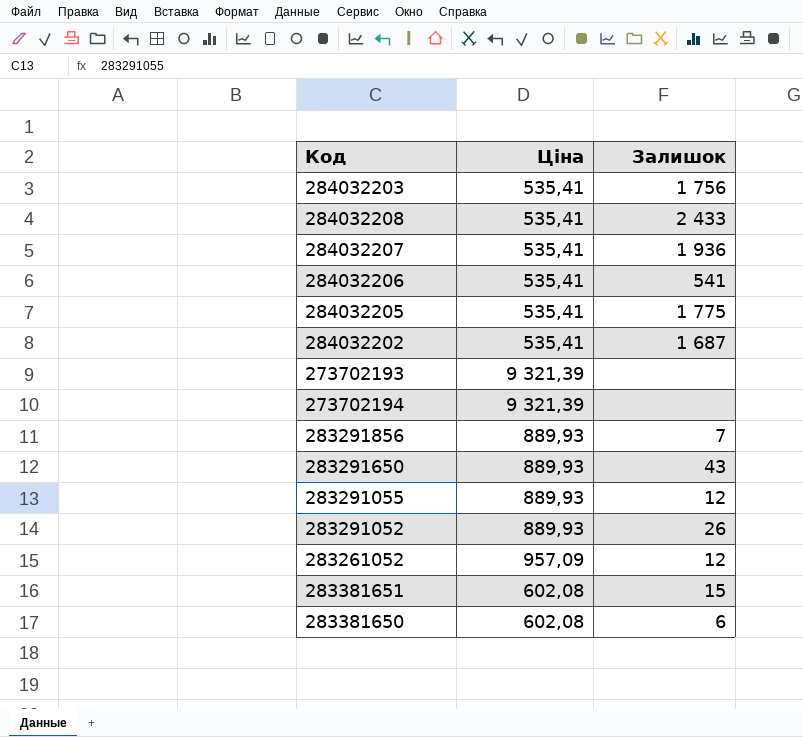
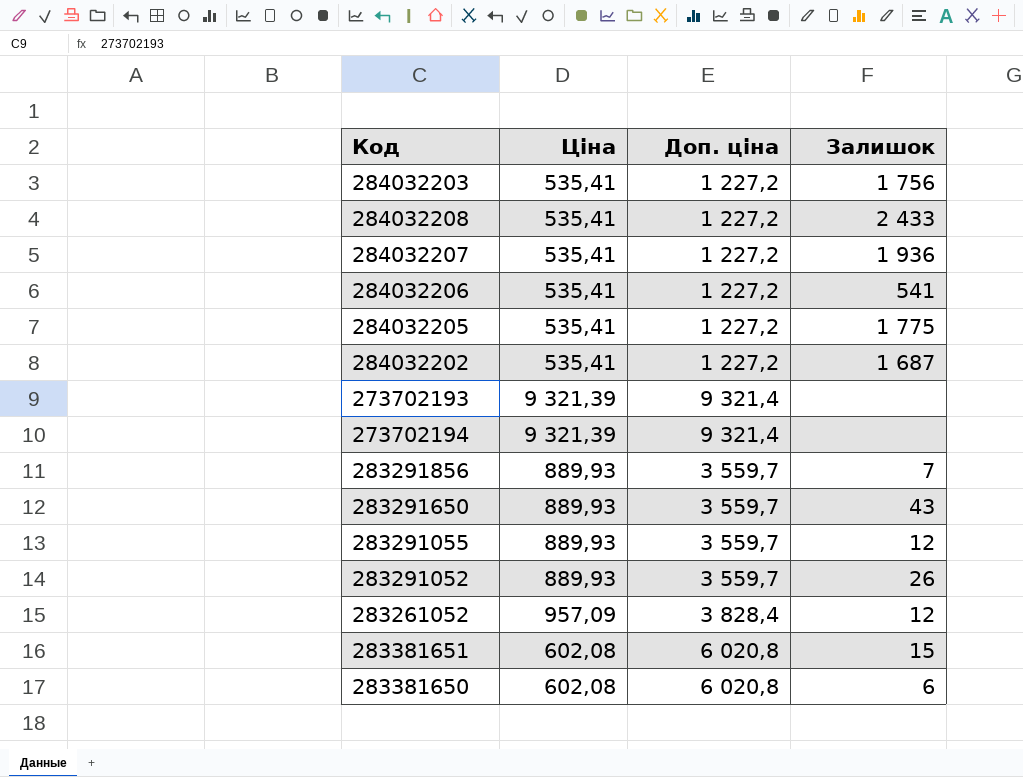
column Доп. ціна | position: none -> 3

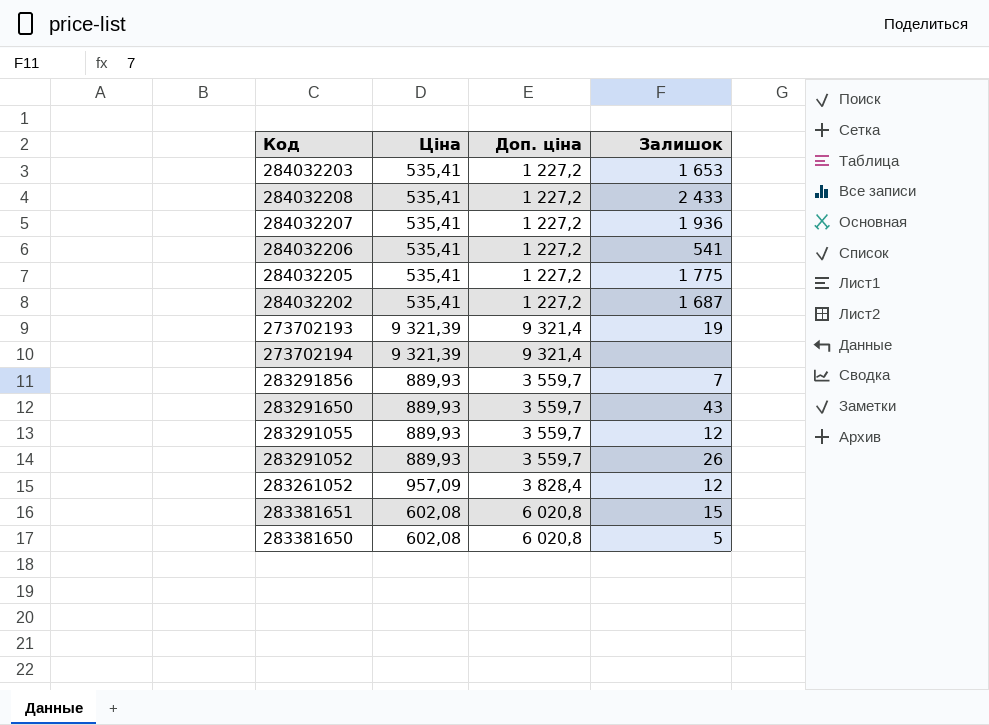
284032203 | Залишок: 1 756 -> 1 653
273702193 | Залишок: none -> 19
283381650 | Залишок: 6 -> 5

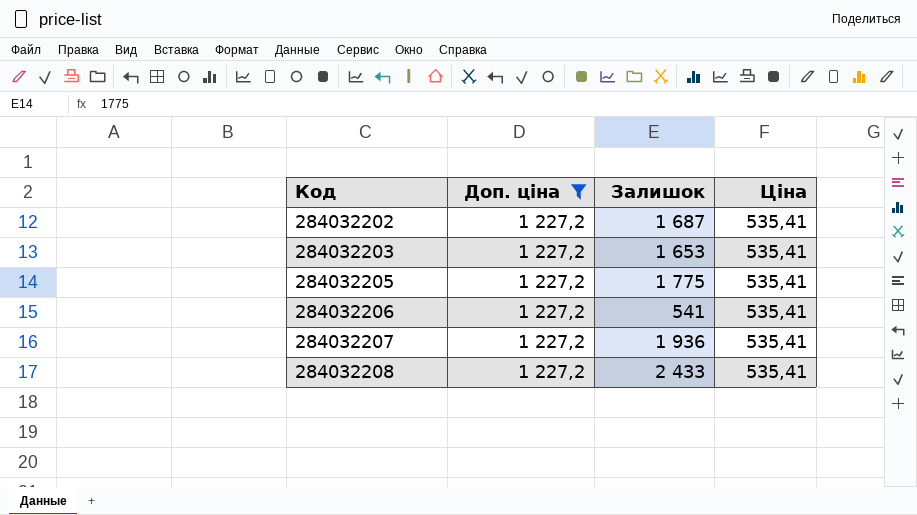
filter: none -> Доп. ціна = 1 227,2
row order: none -> Код ascending
column Ціна | position: 2 -> 4

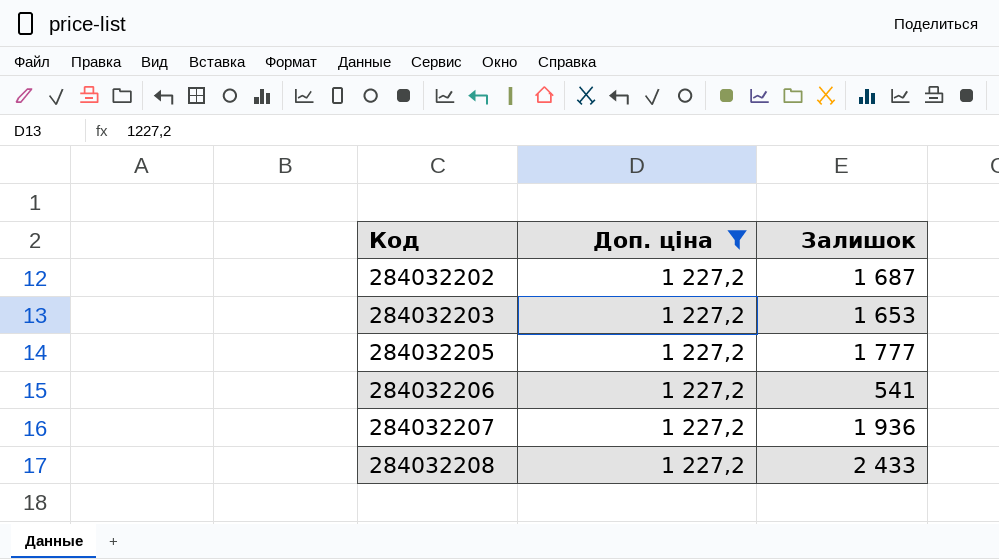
column Ціна | position: 4 -> none
284032205 | Залишок: 1 775 -> 1 777

